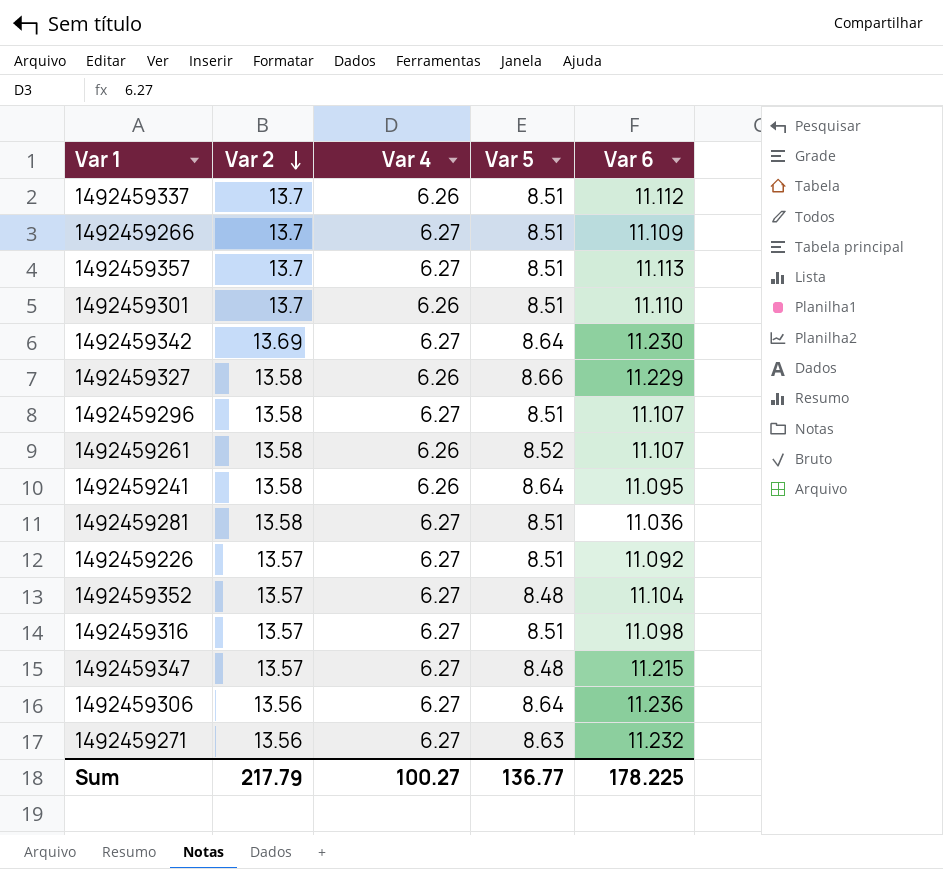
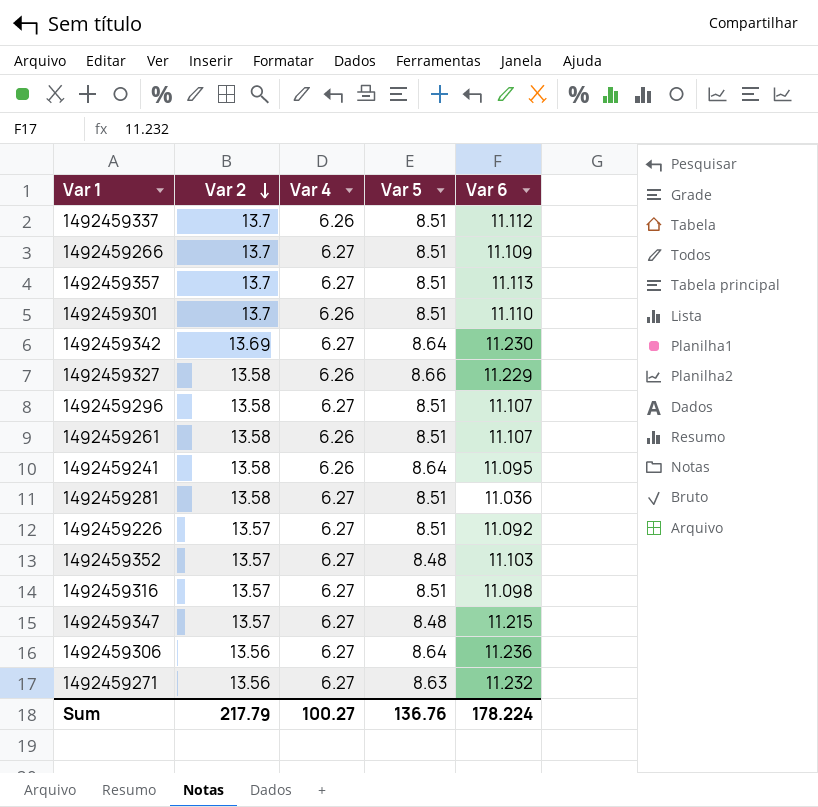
1492459261 | Var 5: 8.52 -> 8.51
1492459352 | Var 6: 11.104 -> 11.103
Sum | Var 5: 136.77 -> 136.76
Sum | Var 6: 178.225 -> 178.224

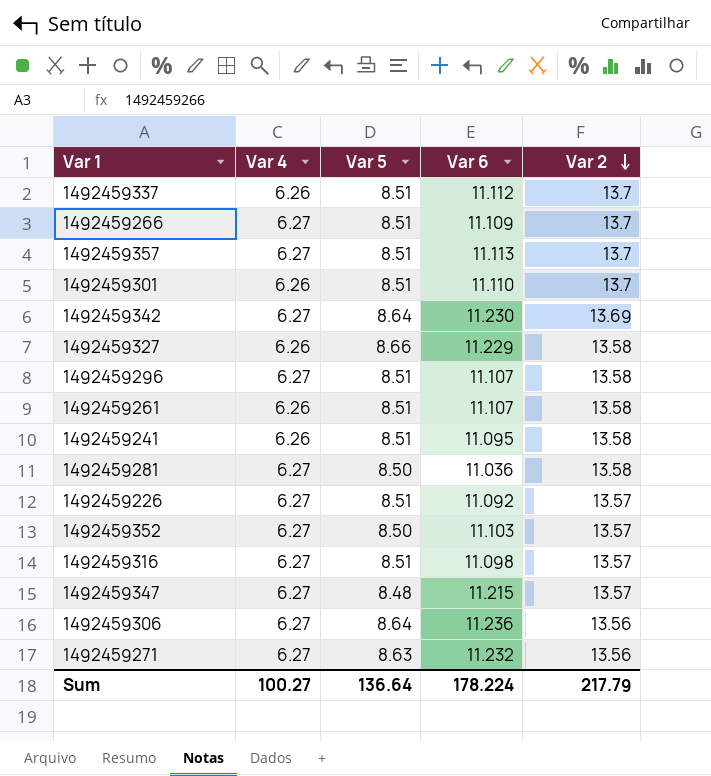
column Var 2 | position: 2 -> 5
1492459241 | Var 5: 8.64 -> 8.51
1492459281 | Var 5: 8.51 -> 8.50
1492459352 | Var 5: 8.48 -> 8.50
Sum | Var 5: 136.76 -> 136.64

